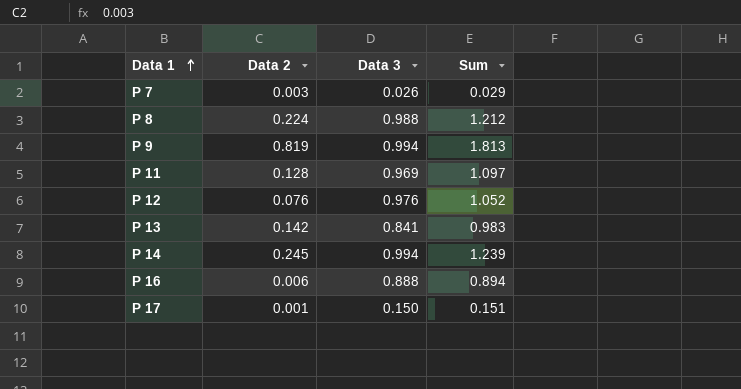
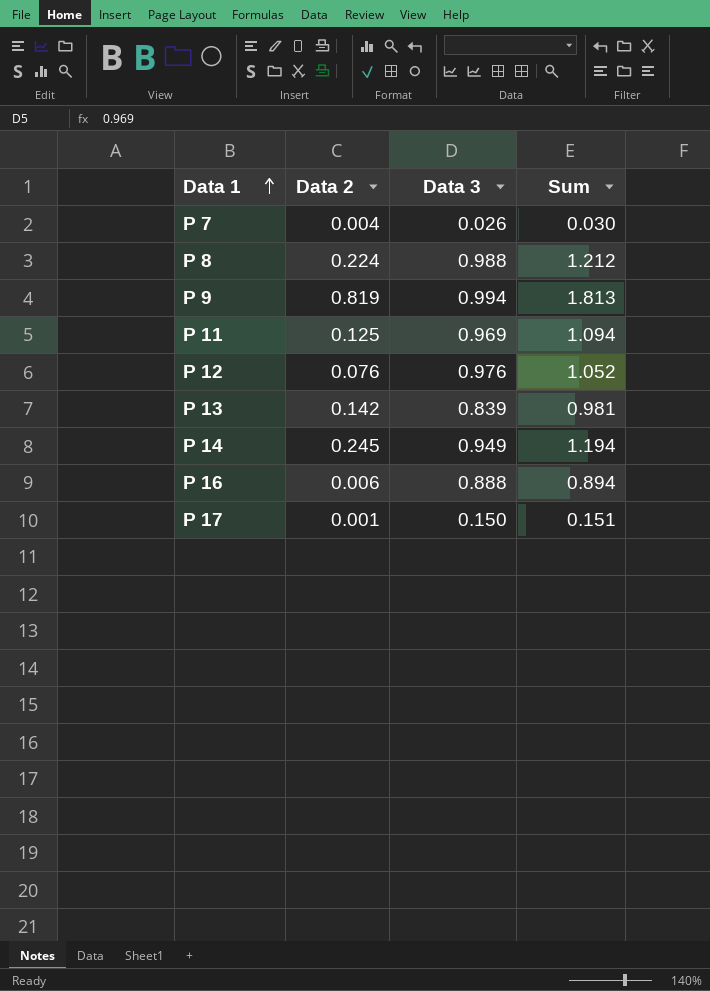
P 7 | Data 2: 0.003 -> 0.004
P 7 | Sum: 0.029 -> 0.030
P 11 | Data 2: 0.128 -> 0.125
P 11 | Sum: 1.097 -> 1.094
P 13 | Data 3: 0.841 -> 0.839
P 13 | Sum: 0.983 -> 0.981
P 14 | Data 3: 0.994 -> 0.949
P 14 | Sum: 1.239 -> 1.194

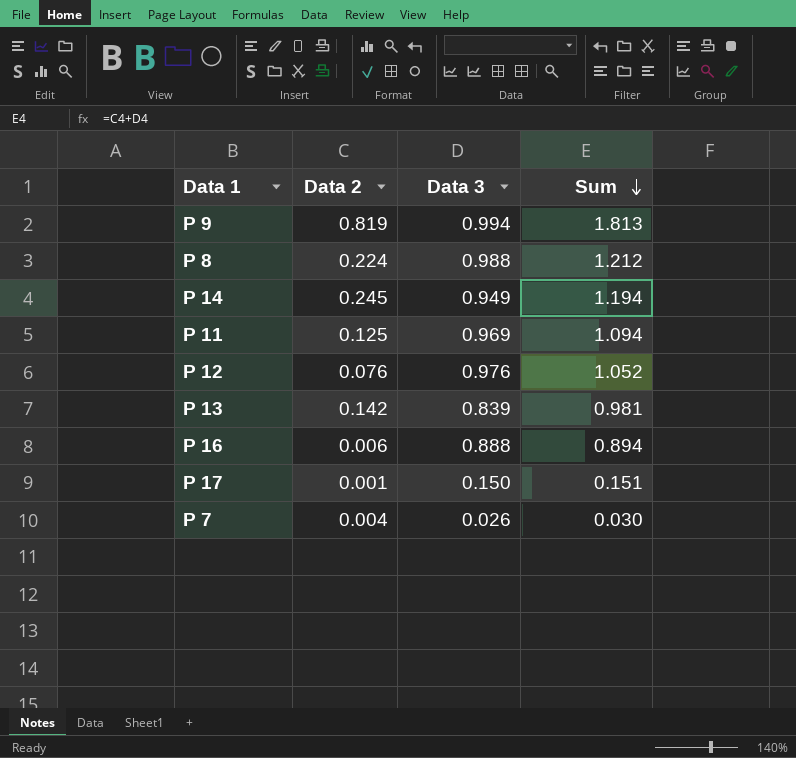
row order: Data 1 ascending -> Sum descending

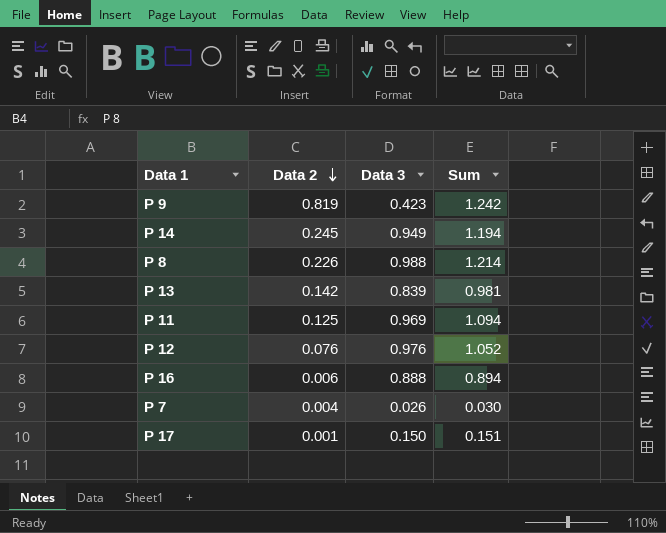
row order: Sum descending -> Data 2 descending
P 9 | Data 3: 0.994 -> 0.423
P 9 | Sum: 1.813 -> 1.242
P 8 | Data 2: 0.224 -> 0.226
P 8 | Sum: 1.212 -> 1.214

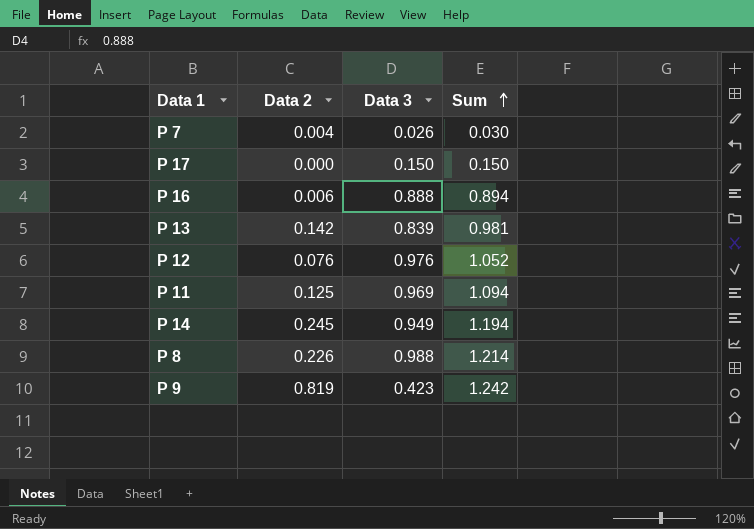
row order: Data 2 descending -> Sum ascending
P 17 | Data 2: 0.001 -> 0.000
P 17 | Sum: 0.151 -> 0.150

